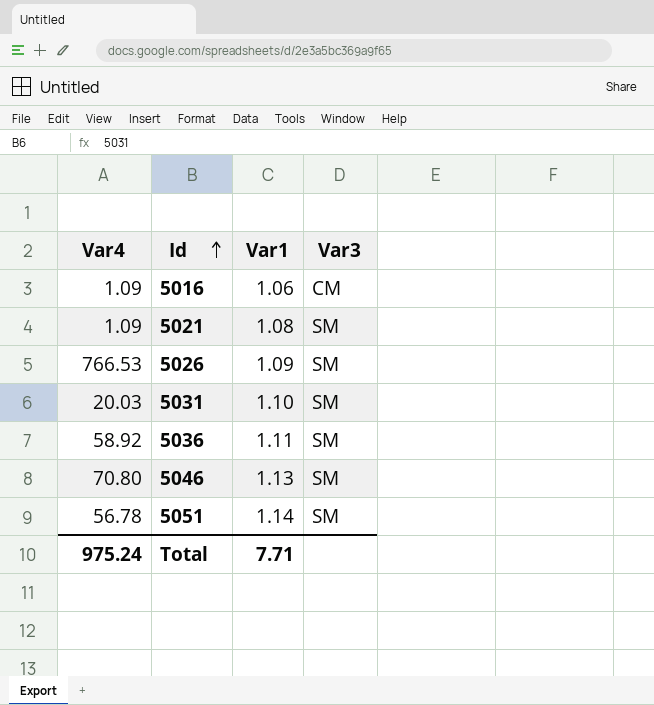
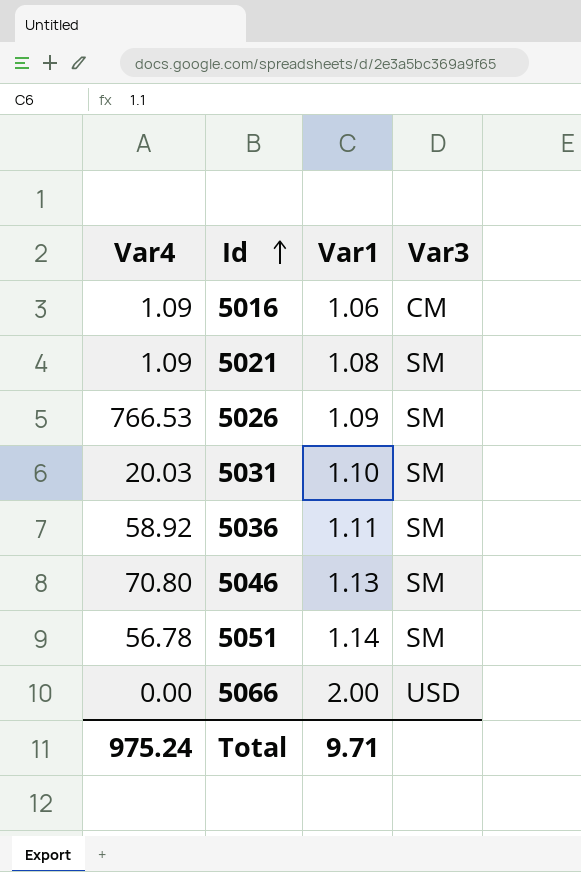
row 5066: none -> 0.00 | 2.00 | USD
Total | Var1: 7.71 -> 9.71

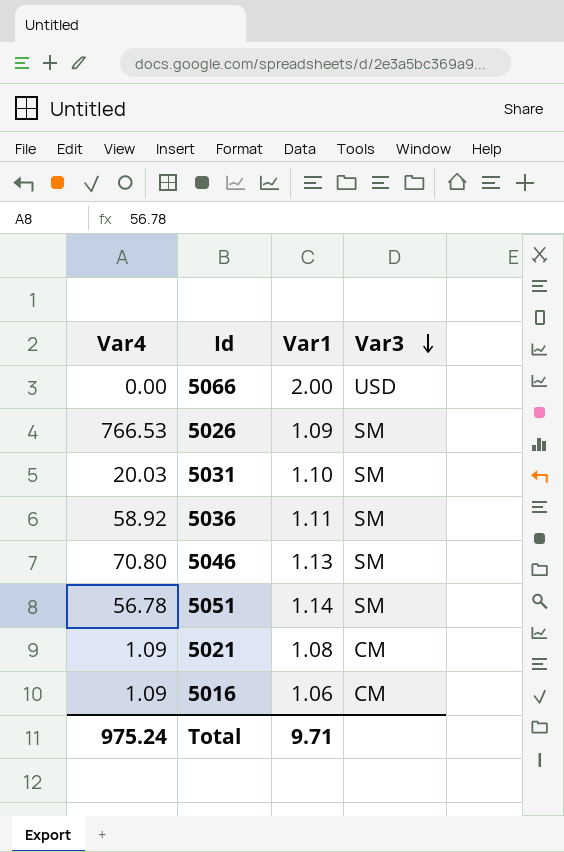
row order: Id ascending -> Var3 descending
5021 | Var3: SM -> CM

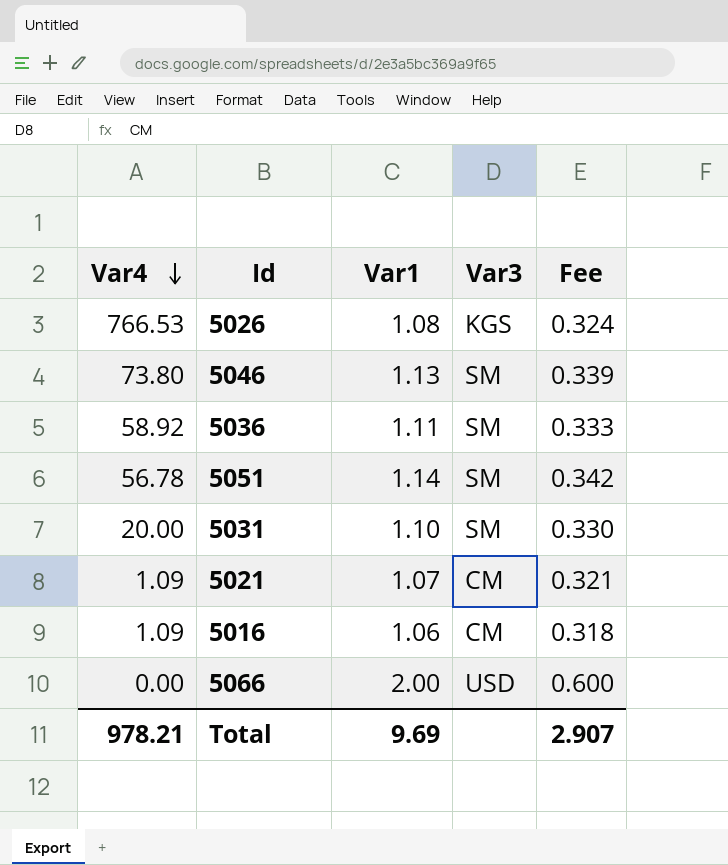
row order: Var3 descending -> Var4 descending
column Fee | formula: none -> [Var1] * 0.3
5026 | Var1: 1.09 -> 1.08
5026 | Var3: SM -> KGS
5046 | Var4: 70.80 -> 73.80
5031 | Var4: 20.03 -> 20.00
5021 | Var1: 1.08 -> 1.07
Total | Var4: 975.24 -> 978.21
Total | Var1: 9.71 -> 9.69

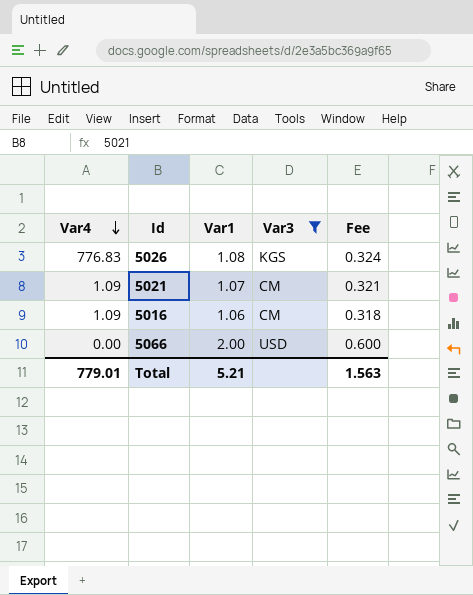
filter: none -> Var3 != SM
5026 | Var4: 766.53 -> 776.83
Total | Var4: 978.21 -> 779.01
Total | Var1: 9.69 -> 5.21
Total | Fee: 2.907 -> 1.563

